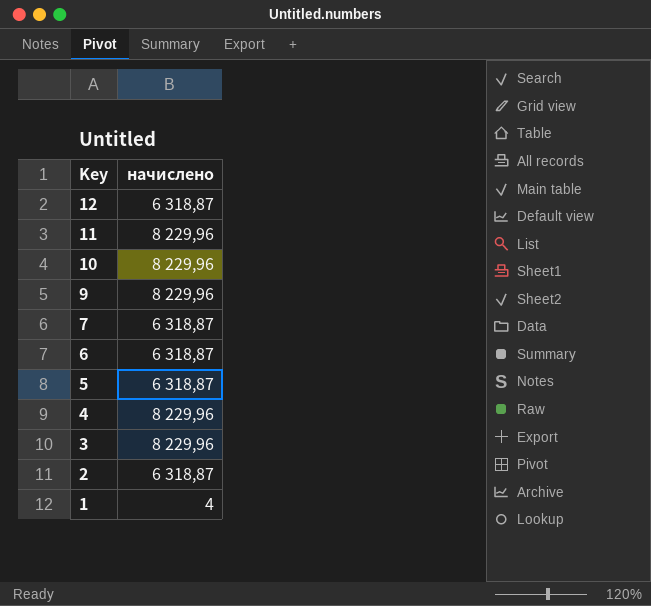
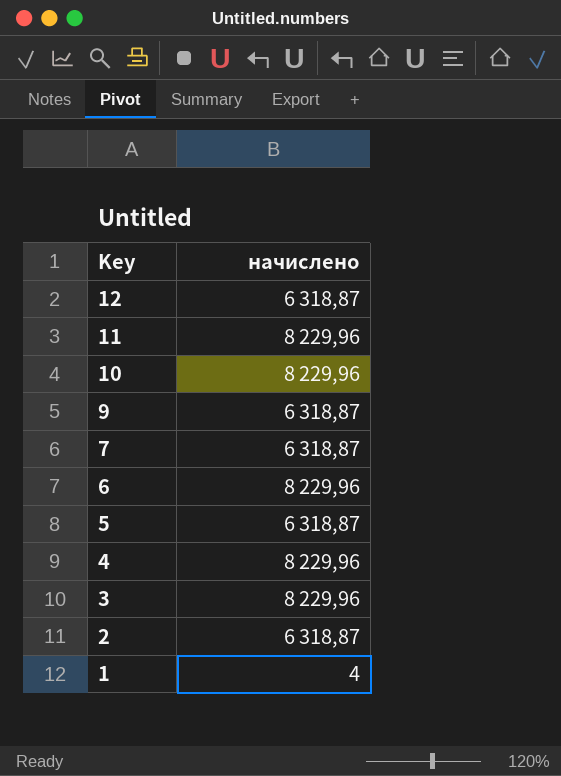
9 | начислено: 8 229,96 -> 6 318,87
6 | начислено: 6 318,87 -> 8 229,96

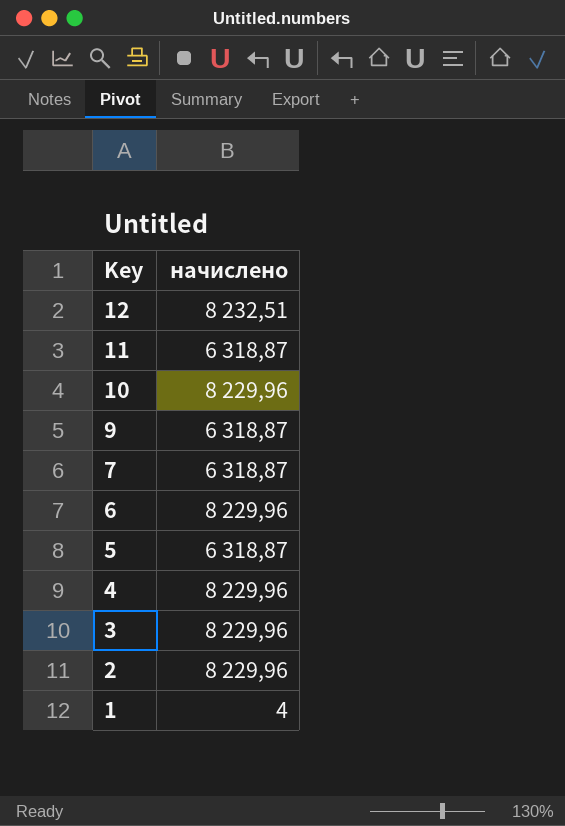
12 | начислено: 6 318,87 -> 8 232,51
11 | начислено: 8 229,96 -> 6 318,87
2 | начислено: 6 318,87 -> 8 229,96

